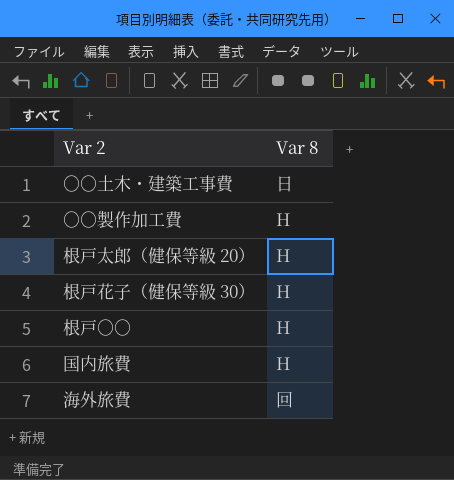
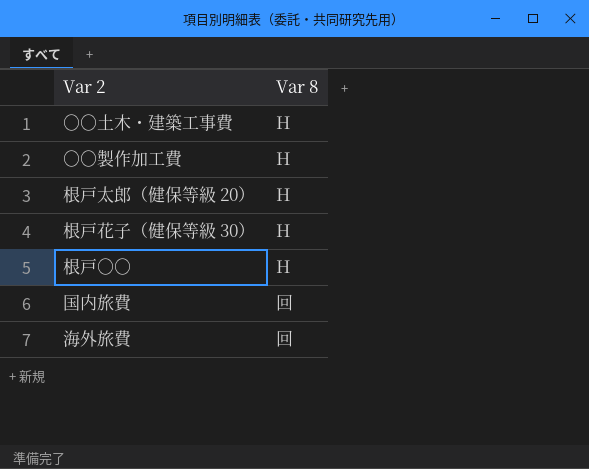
○○土木・建築工事費 | Var 8: 日 -> H
国内旅費 | Var 8: H -> 回

